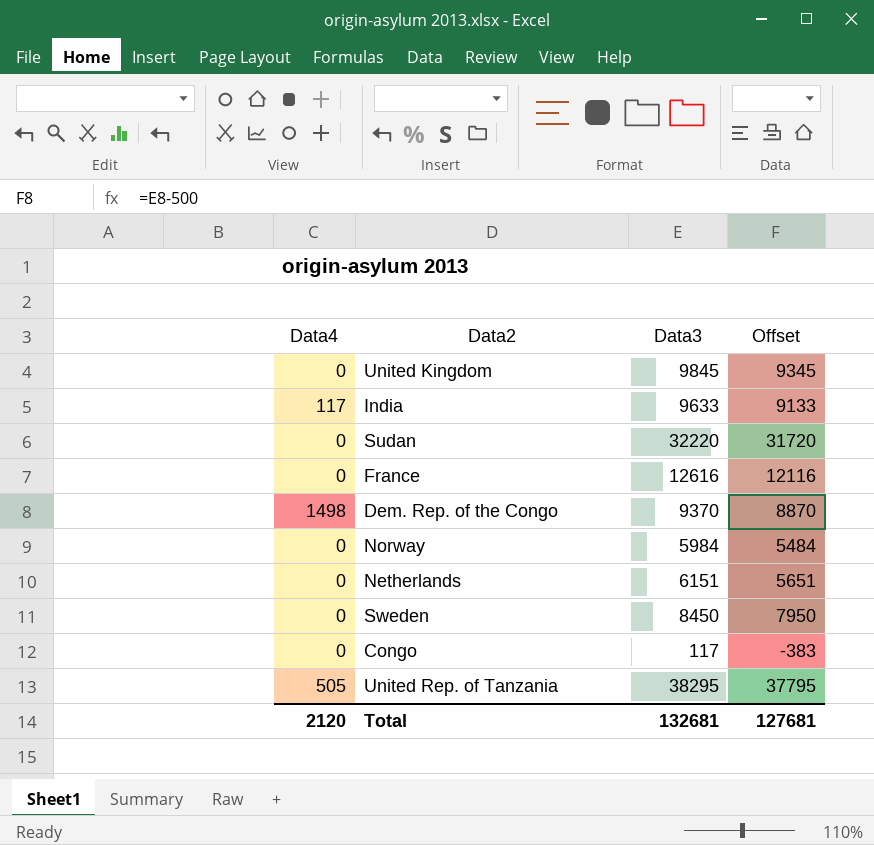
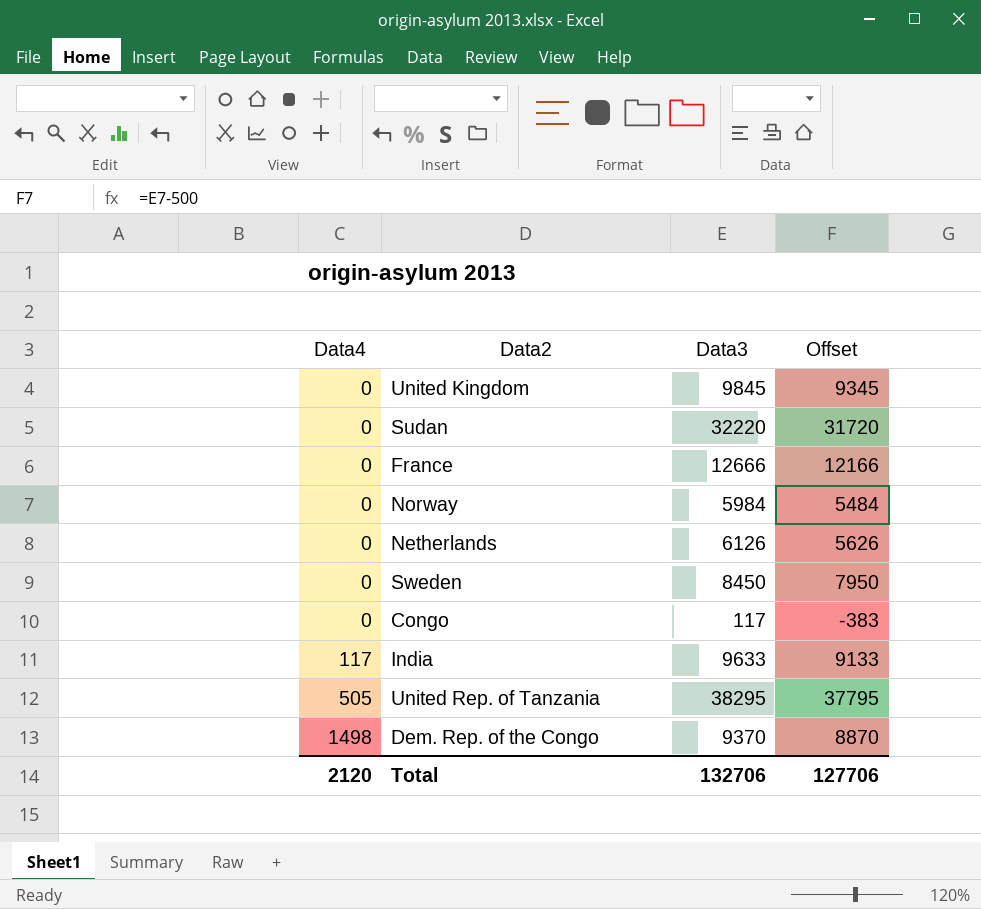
row order: none -> Data4 ascending
France | Data3: 12616 -> 12666
France | Offset: 12116 -> 12166
Netherlands | Data3: 6151 -> 6126
Netherlands | Offset: 5651 -> 5626
Total | Data3: 132681 -> 132706
Total | Offset: 127681 -> 127706

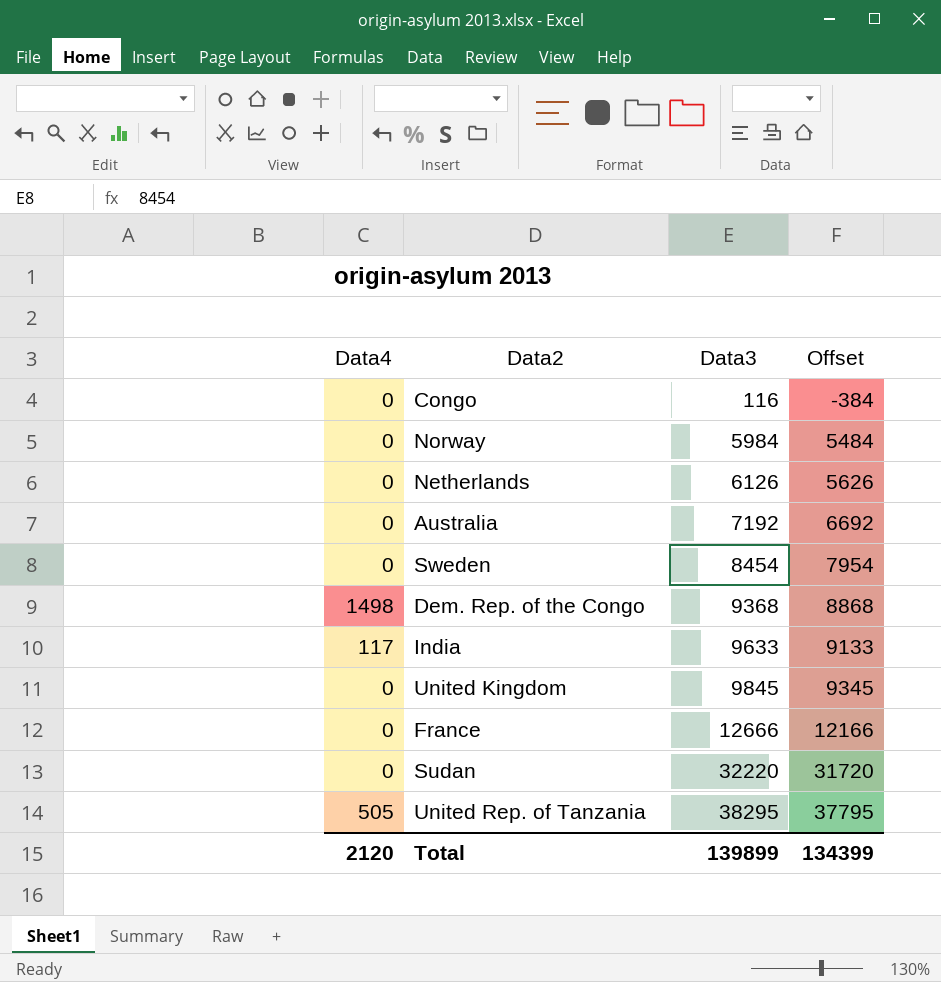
row order: Data4 ascending -> Data3 ascending
Congo | Data3: 117 -> 116
Congo | Offset: -383 -> -384
row Australia: none -> 0 | 7192 | 6692
Sweden | Data3: 8450 -> 8454
Sweden | Offset: 7950 -> 7954
Dem. Rep. of the Congo | Data3: 9370 -> 9368
Dem. Rep. of the Congo | Offset: 8870 -> 8868
Total | Data3: 132706 -> 139899
Total | Offset: 127706 -> 134399

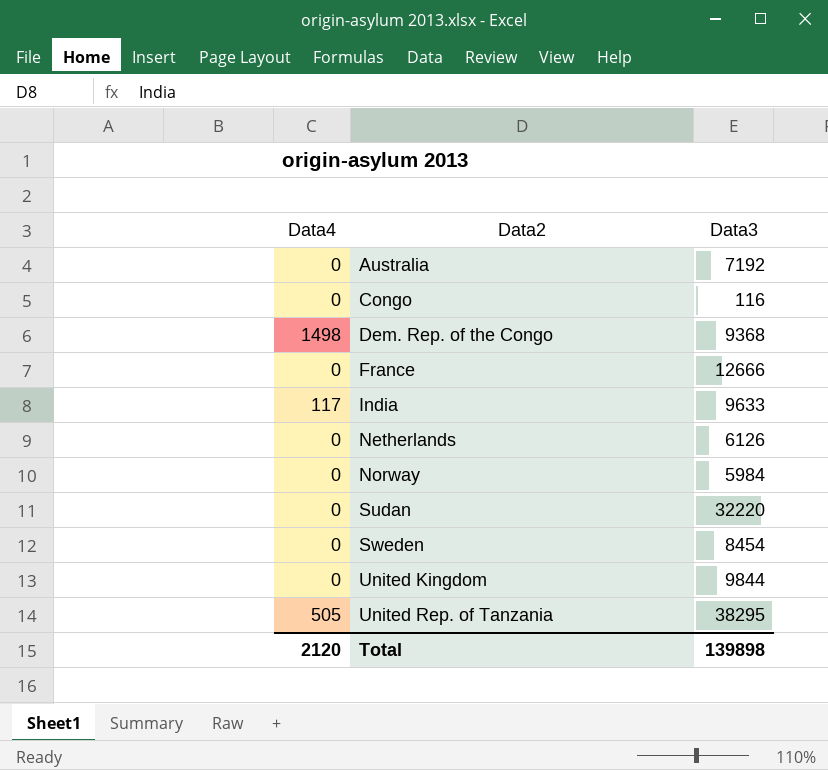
row order: Data3 ascending -> Data2 ascending
column Offset | formula: [Data3] - 500 -> none
United Kingdom | Data3: 9845 -> 9844
Total | Data3: 139899 -> 139898

